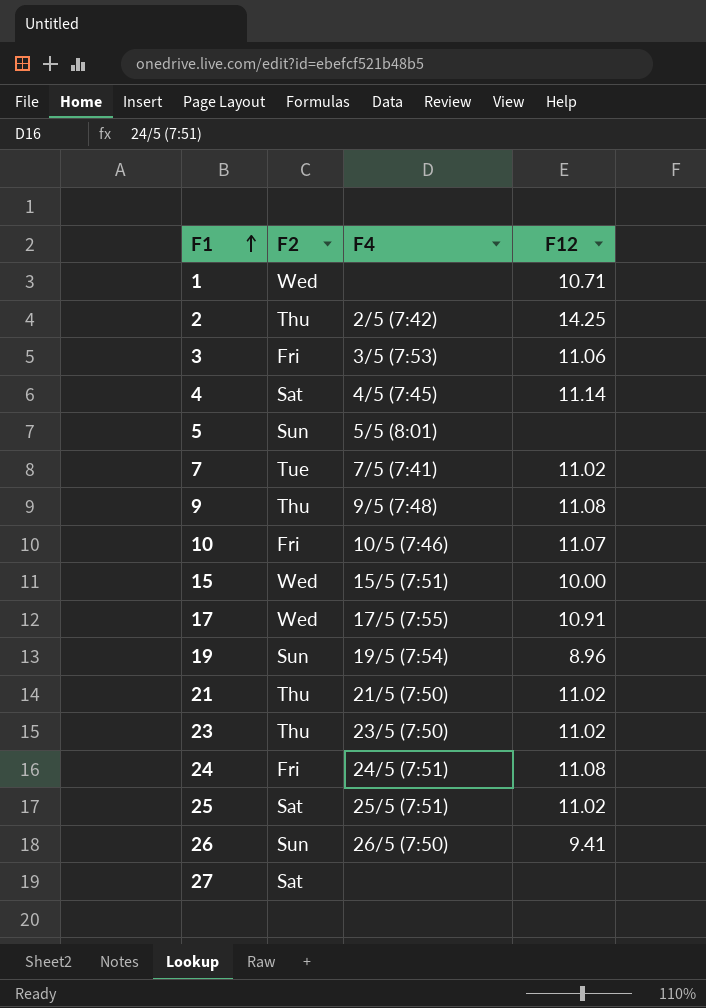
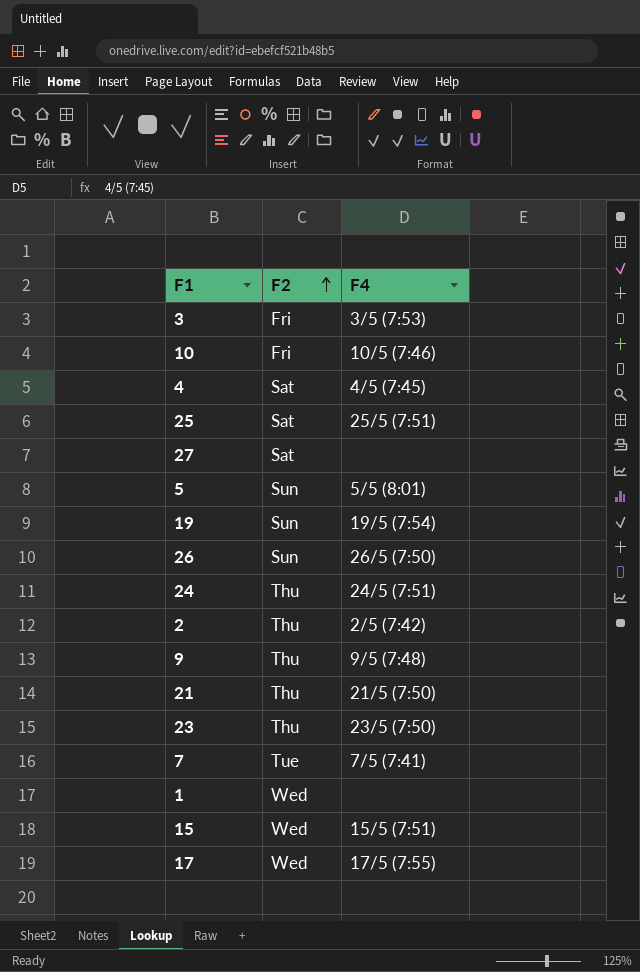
row order: F1 ascending -> F2 ascending
column F12 | position: 4 -> none
24 | F2: Fri -> Thu

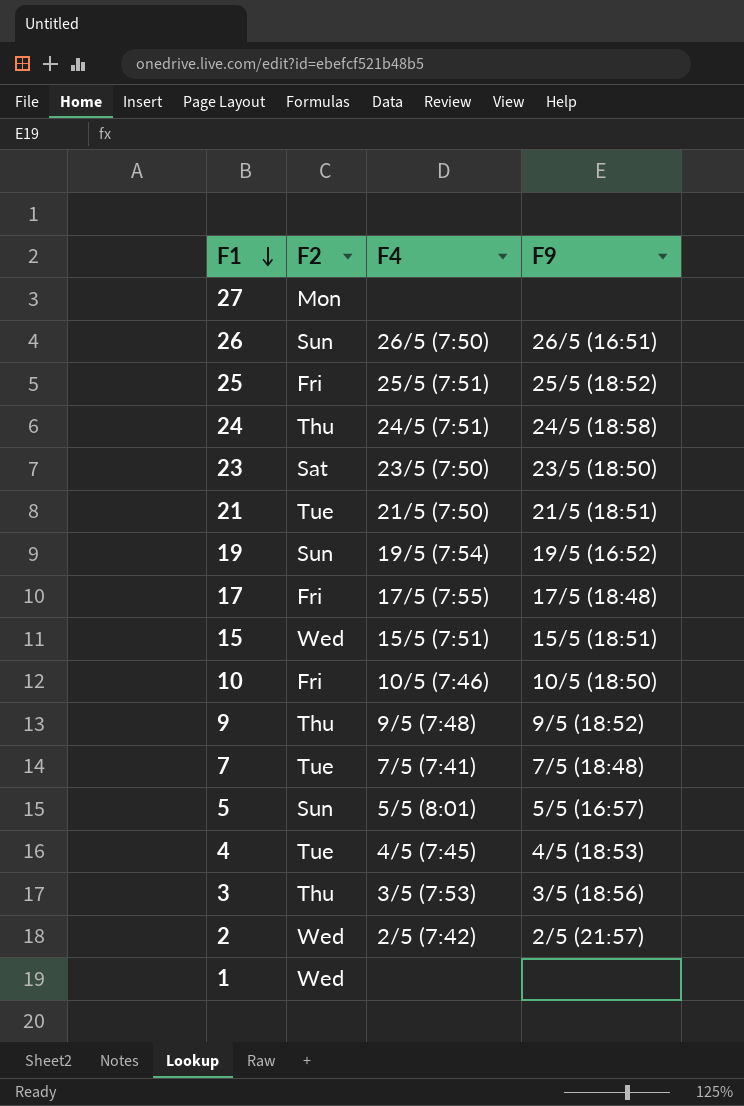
row order: F2 ascending -> F1 descending
column F9 | position: none -> 4
27 | F2: Sat -> Mon
25 | F2: Sat -> Fri
23 | F2: Thu -> Sat
21 | F2: Thu -> Tue
17 | F2: Wed -> Fri
4 | F2: Sat -> Tue
3 | F2: Fri -> Thu
2 | F2: Thu -> Wed

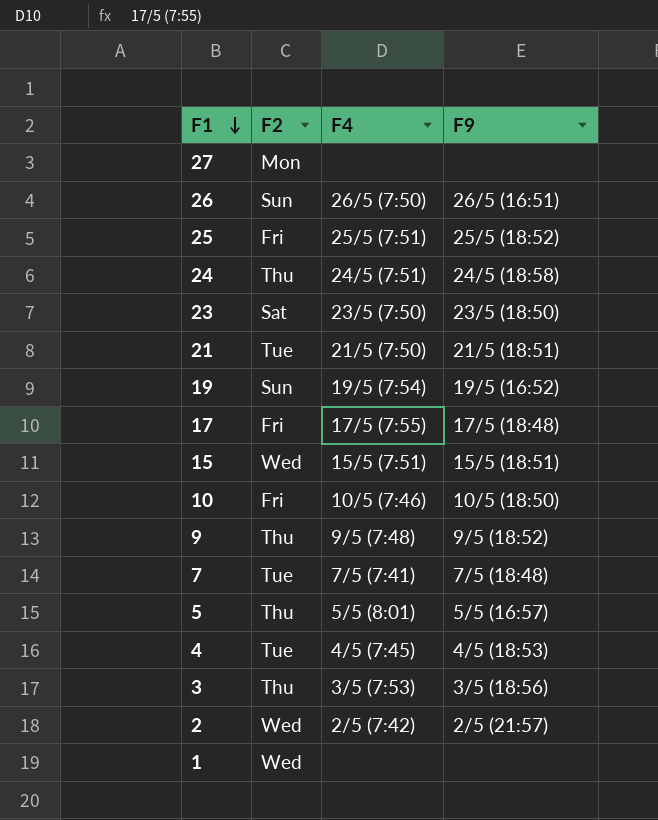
5 | F2: Sun -> Thu

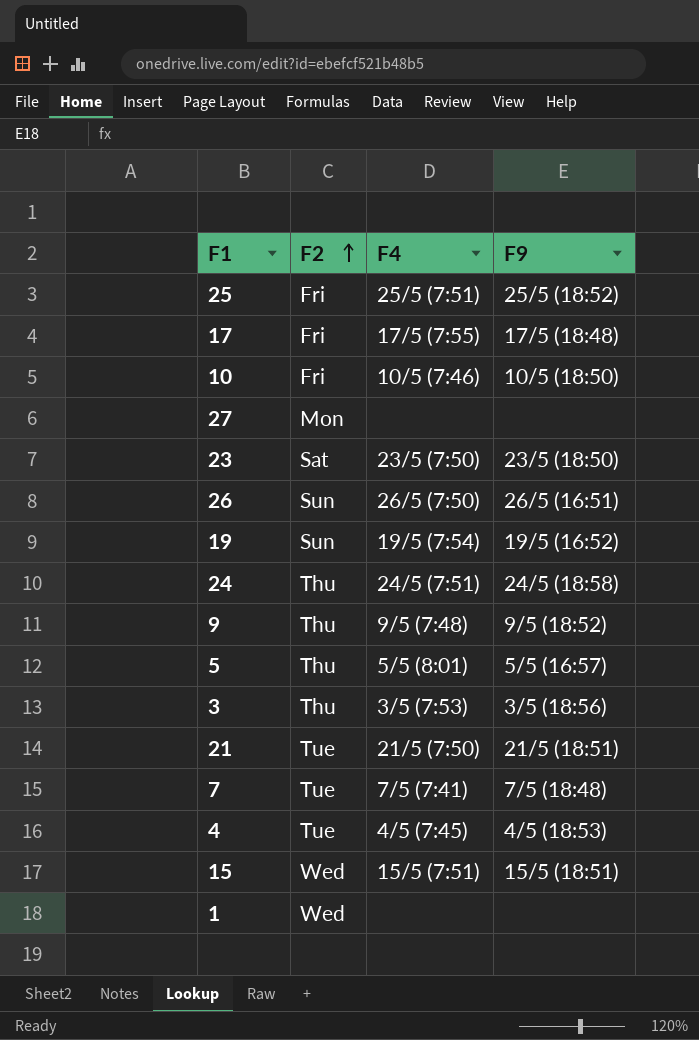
row order: F1 descending -> F2 ascending
row 2: Wed | 2/5 (7:42) | 2/5 (21:57) -> none

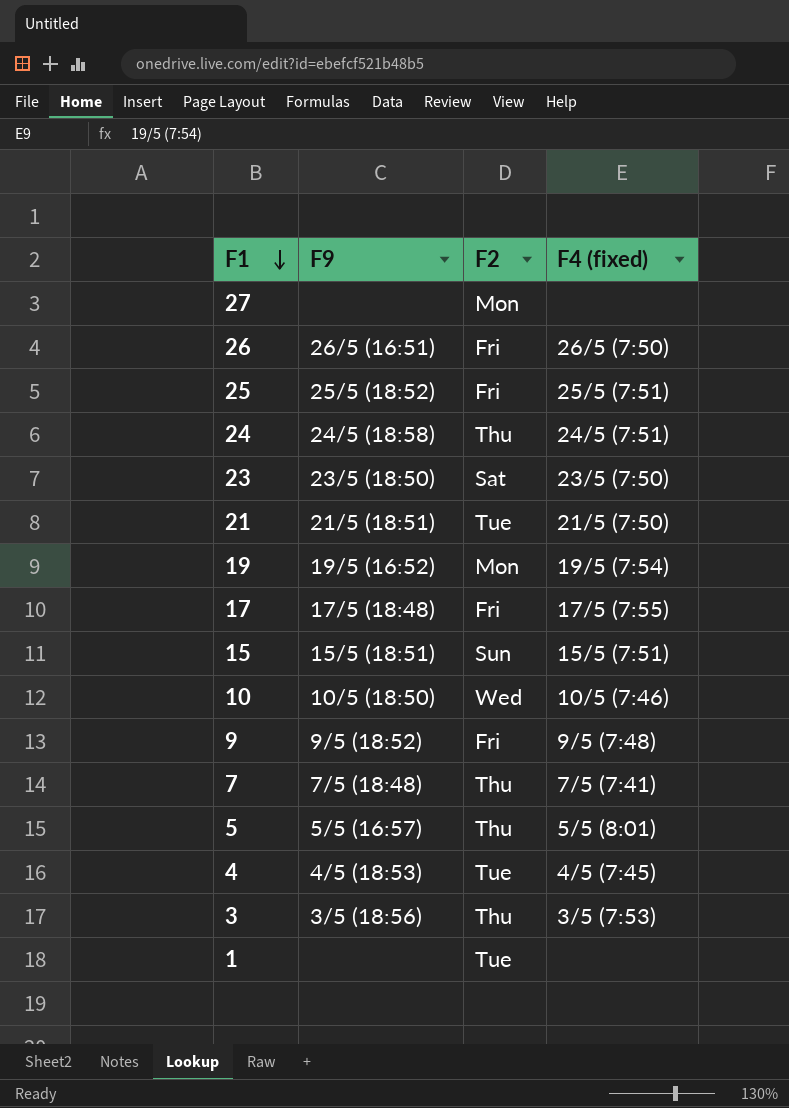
row order: F2 ascending -> F1 descending
column F9 | position: 4 -> 2
column name: F4 -> F4 (fixed)
26 | F2: Sun -> Fri
19 | F2: Sun -> Mon
15 | F2: Wed -> Sun
10 | F2: Fri -> Wed
9 | F2: Thu -> Fri
7 | F2: Tue -> Thu
1 | F2: Wed -> Tue

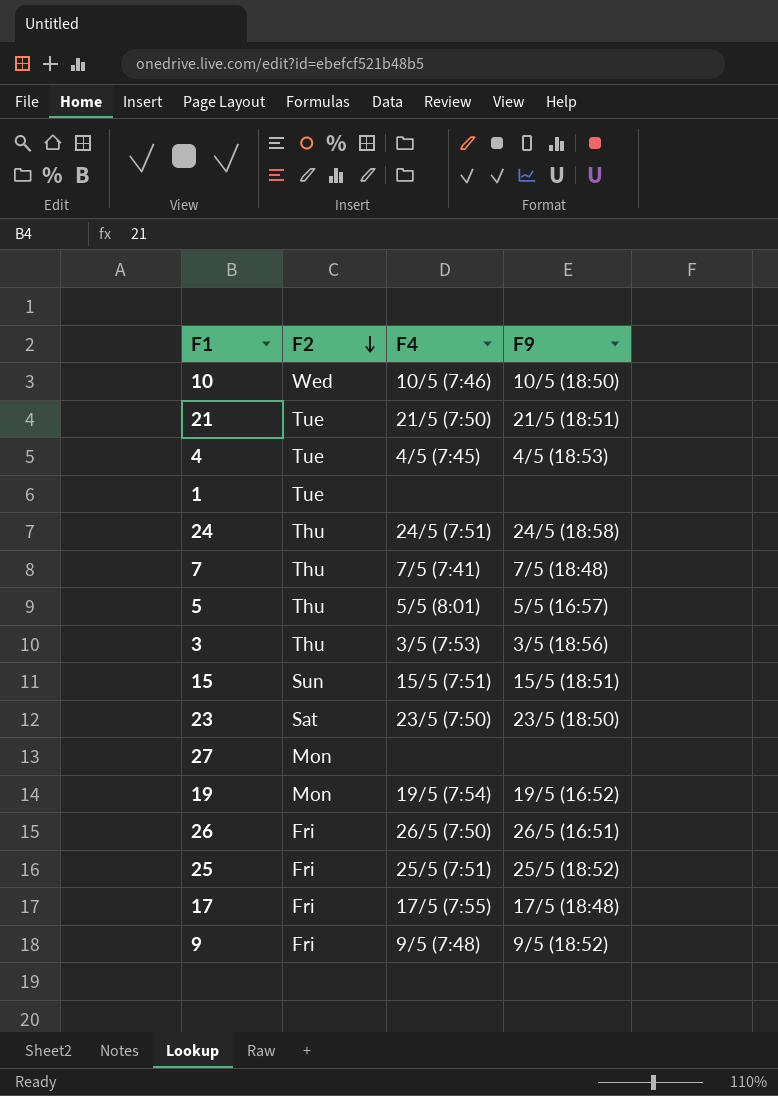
row order: F1 descending -> F2 descending
column name: F4 (fixed) -> F4
column F9 | position: 2 -> 4

